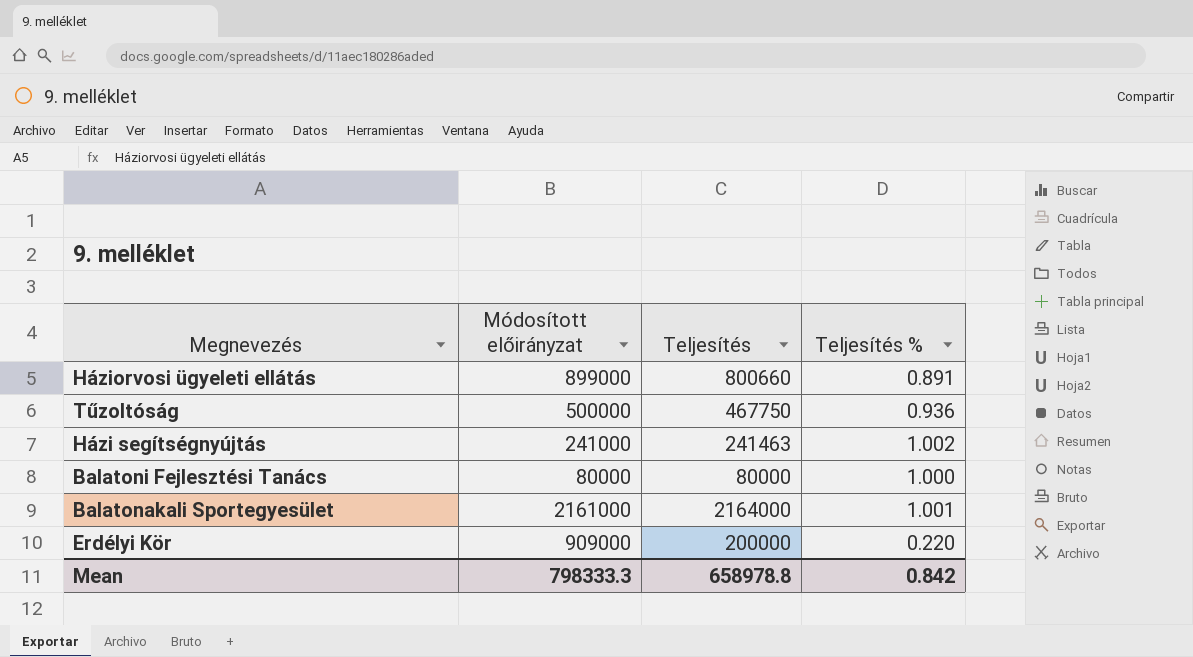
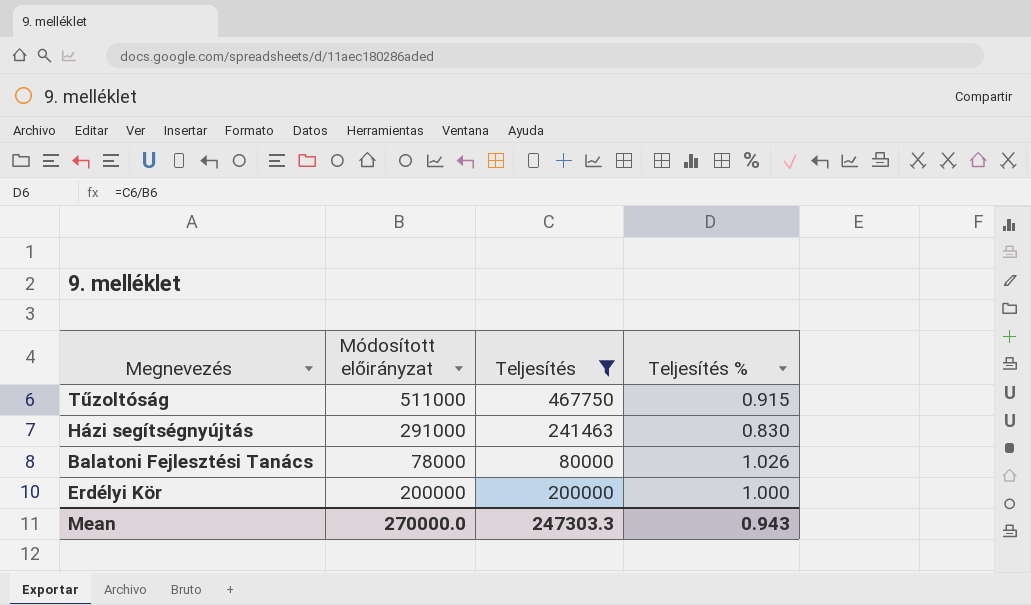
filter: none -> Teljesítés <= 467750
Tűzoltóság | Módosított előirányzat: 500000 -> 511000
Tűzoltóság | Teljesítés %: 0.936 -> 0.915
Házi segítségnyújtás | Módosított előirányzat: 241000 -> 291000
Házi segítségnyújtás | Teljesítés %: 1.002 -> 0.830
Balatoni Fejlesztési Tanács | Módosított előirányzat: 80000 -> 78000
Balatoni Fejlesztési Tanács | Teljesítés %: 1.000 -> 1.026
Erdélyi Kör | Módosított előirányzat: 909000 -> 200000
Erdélyi Kör | Teljesítés %: 0.220 -> 1.000
Mean | Módosított előirányzat: 798333.3 -> 270000.0
Mean | Teljesítés: 658978.8 -> 247303.3
Mean | Teljesítés %: 0.842 -> 0.943

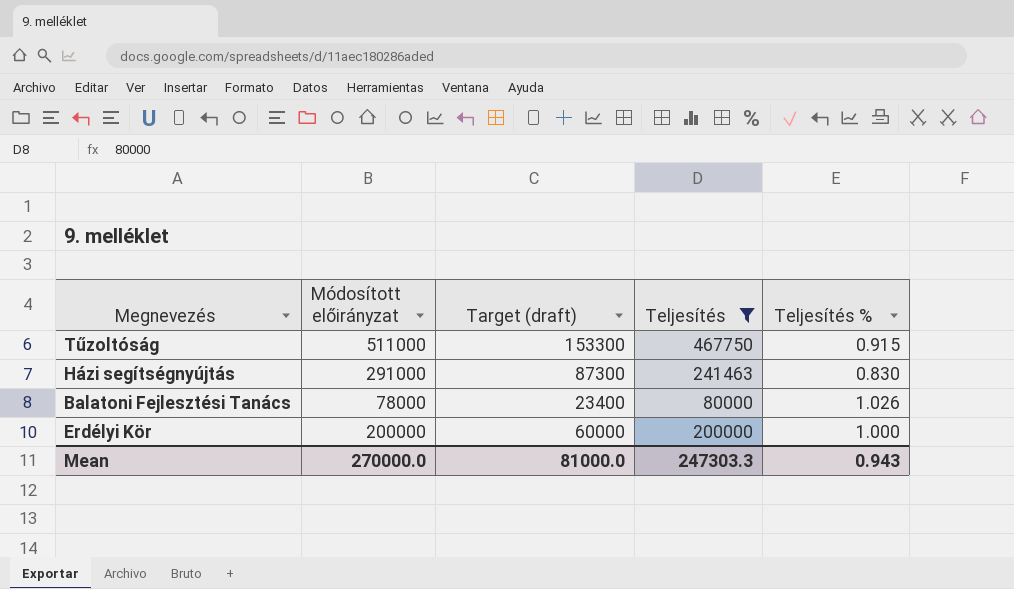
column Target (draft) | formula: none -> [Módosított előirányzat] * 0.3

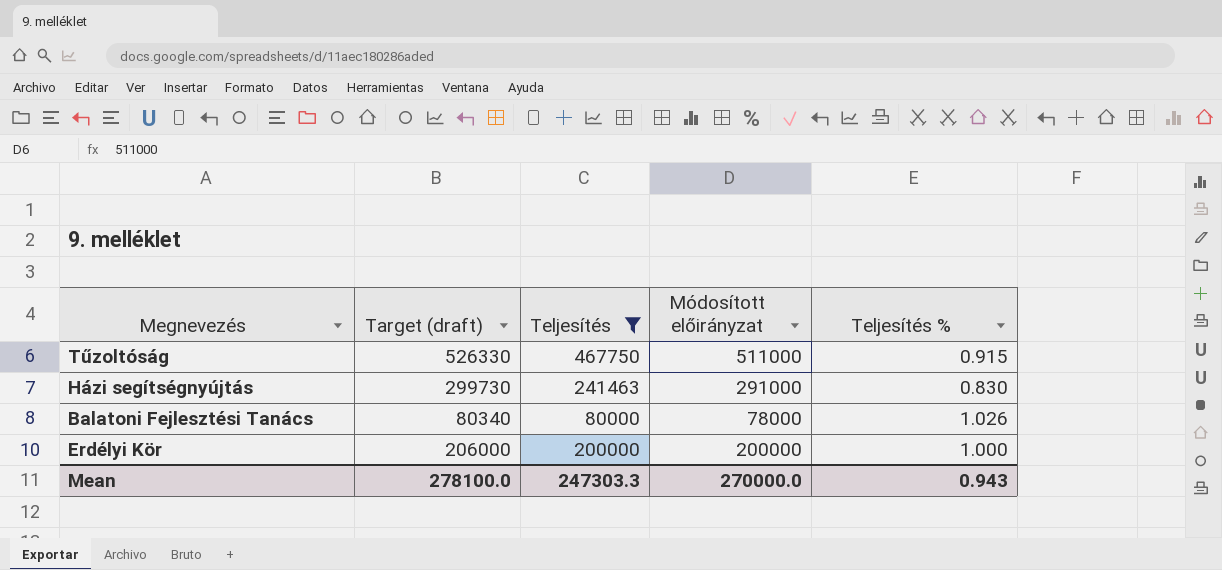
column Target (draft) | formula: [Módosított előirányzat] * 0.3 -> [Módosított előirányzat] * 1.03
column Módosított előirányzat | position: 2 -> 4
Mean | Target (draft): 81000.0 -> 278100.0

